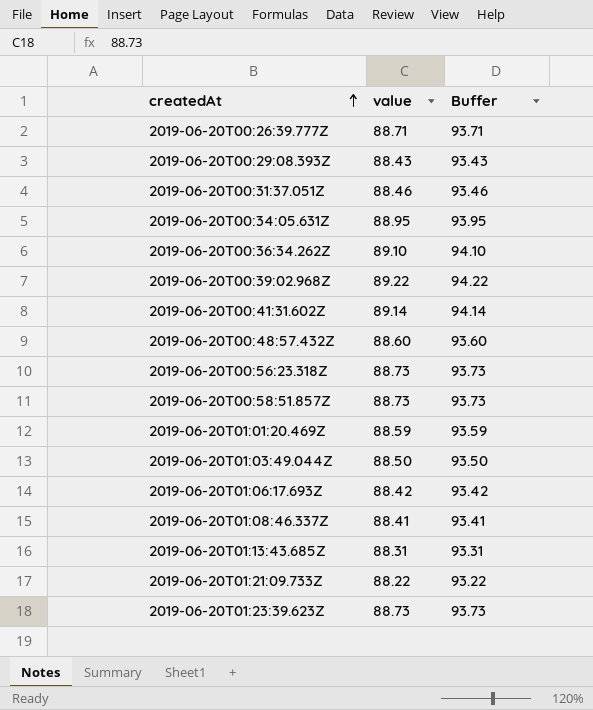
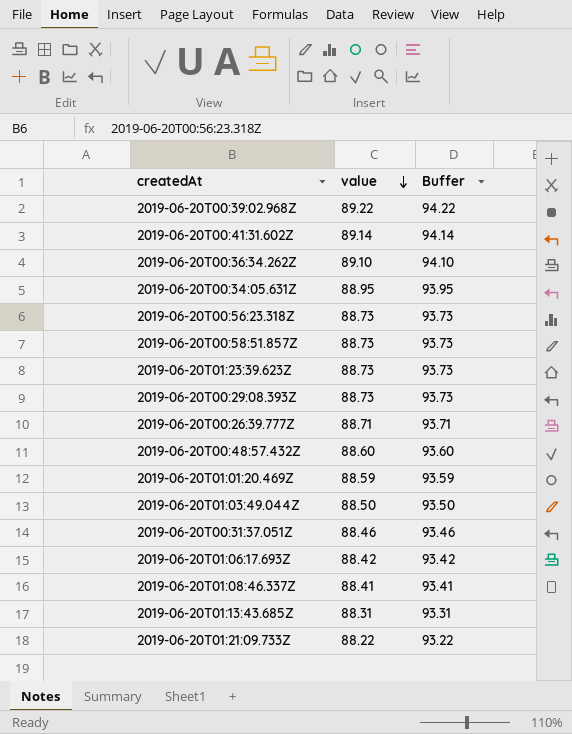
row order: createdAt ascending -> value descending
2019-06-20T00:29:08.393Z | value: 88.43 -> 88.73
2019-06-20T00:29:08.393Z | Buffer: 93.43 -> 93.73

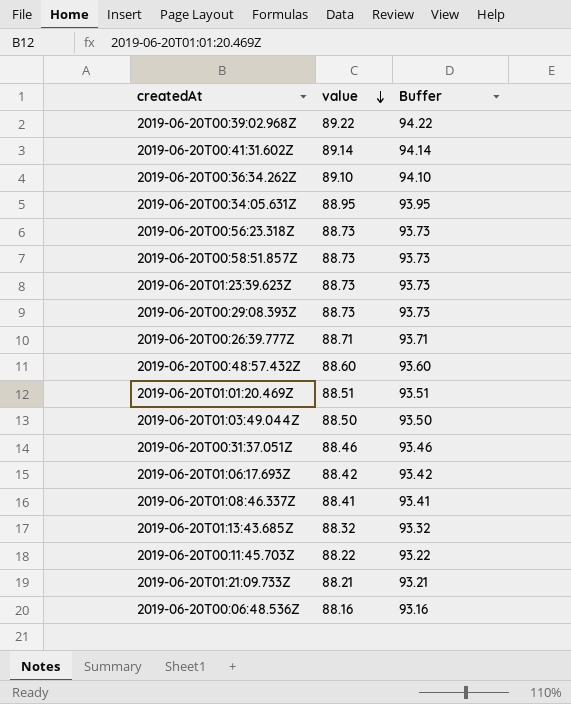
2019-06-20T01:01:20.469Z | value: 88.59 -> 88.51
2019-06-20T01:01:20.469Z | Buffer: 93.59 -> 93.51
2019-06-20T01:13:43.685Z | value: 88.31 -> 88.32
2019-06-20T01:13:43.685Z | Buffer: 93.31 -> 93.32
row 2019-06-20T00:11:45.703Z: none -> 88.22 | 93.22
2019-06-20T01:21:09.733Z | value: 88.22 -> 88.21
2019-06-20T01:21:09.733Z | Buffer: 93.22 -> 93.21
row 2019-06-20T00:06:48.536Z: none -> 88.16 | 93.16

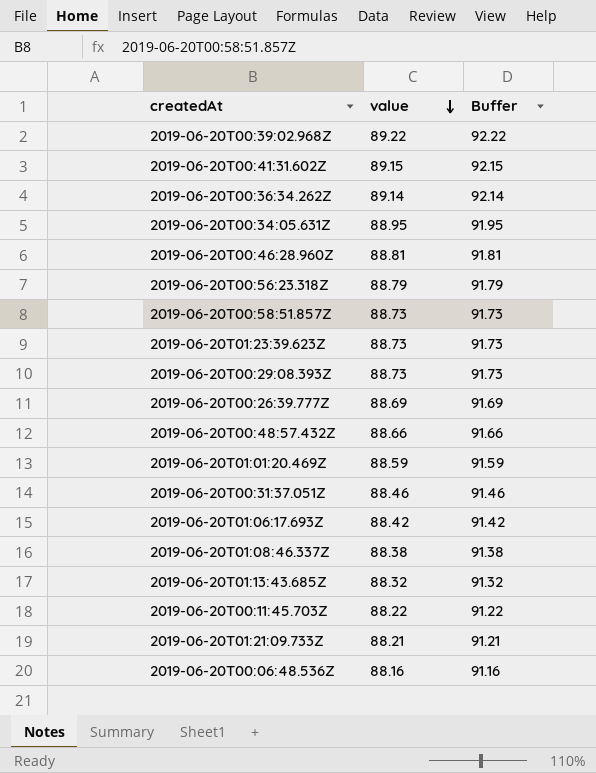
column Buffer | formula: [value] + 5 -> [value] + 3
row 2019-06-20T01:03:49.044Z: 88.50 | 93.50 -> none
2019-06-20T00:41:31.602Z | value: 89.14 -> 89.15
2019-06-20T00:36:34.262Z | value: 89.10 -> 89.14
row 2019-06-20T00:46:28.960Z: none -> 88.81 | 91.81
2019-06-20T00:56:23.318Z | value: 88.73 -> 88.79
2019-06-20T00:26:39.777Z | value: 88.71 -> 88.69
2019-06-20T00:48:57.432Z | value: 88.60 -> 88.66
2019-06-20T01:01:20.469Z | value: 88.51 -> 88.59
2019-06-20T01:08:46.337Z | value: 88.41 -> 88.38

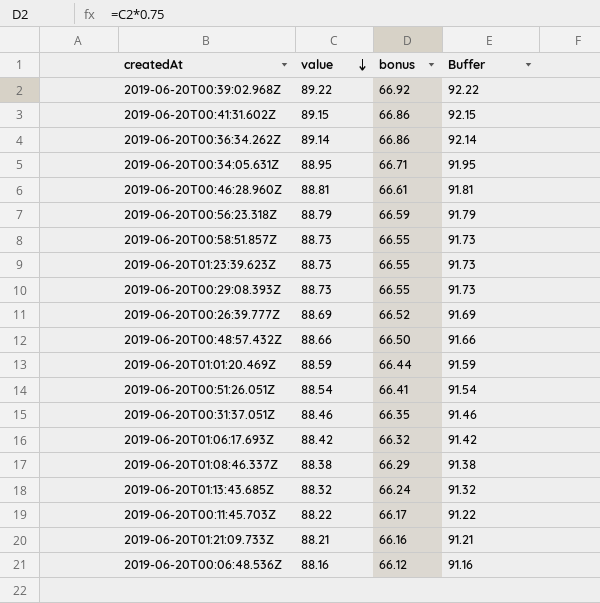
column bonus | formula: none -> [value] * 0.75
row 2019-06-20T00:51:26.051Z: none -> 88.54 | 66.41 | 91.54

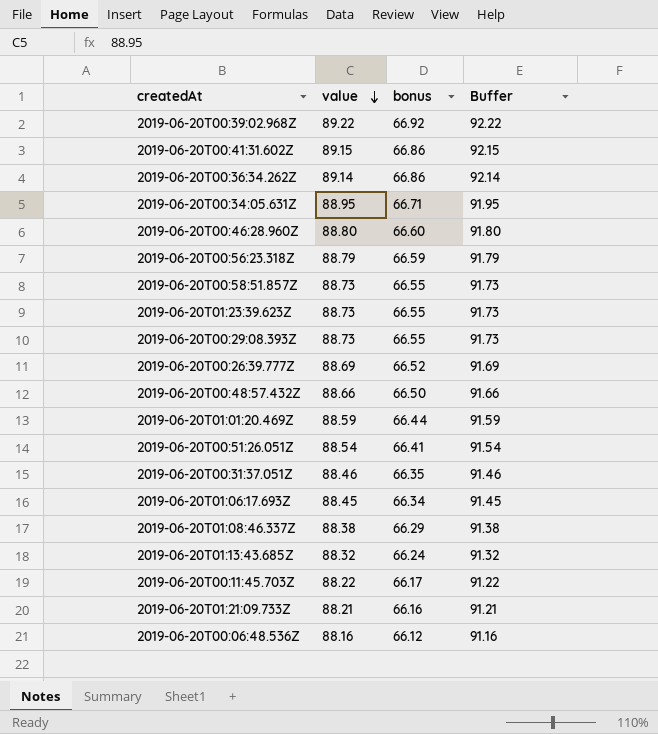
2019-06-20T00:46:28.960Z | value: 88.81 -> 88.80
2019-06-20T00:46:28.960Z | bonus: 66.61 -> 66.60
2019-06-20T00:46:28.960Z | Buffer: 91.81 -> 91.80
2019-06-20T01:06:17.693Z | value: 88.42 -> 88.45
2019-06-20T01:06:17.693Z | bonus: 66.32 -> 66.34
2019-06-20T01:06:17.693Z | Buffer: 91.42 -> 91.45

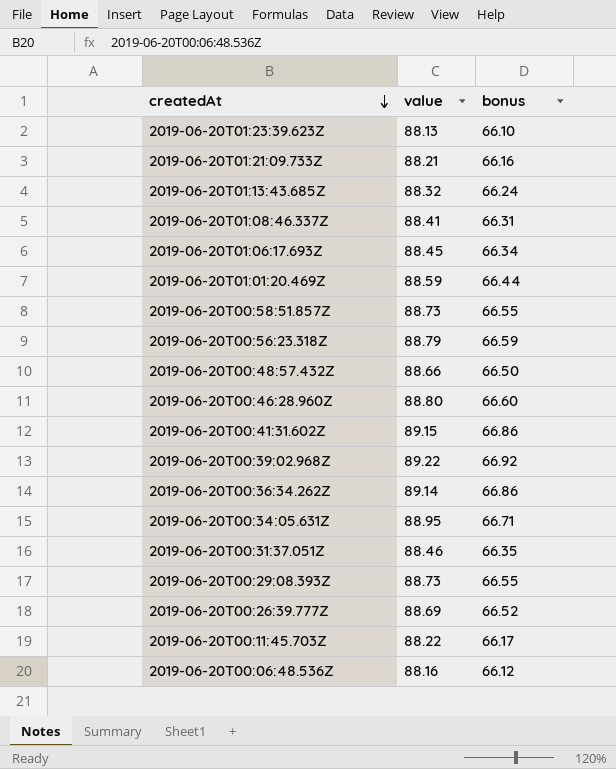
row order: value descending -> createdAt descending
column Buffer | formula: [value] + 3 -> none
row 2019-06-20T00:51:26.051Z: 88.54 | 66.41 | 91.54 -> none
2019-06-20T01:23:39.623Z | value: 88.73 -> 88.13
2019-06-20T01:23:39.623Z | bonus: 66.55 -> 66.10
2019-06-20T01:08:46.337Z | value: 88.38 -> 88.41
2019-06-20T01:08:46.337Z | bonus: 66.29 -> 66.31

